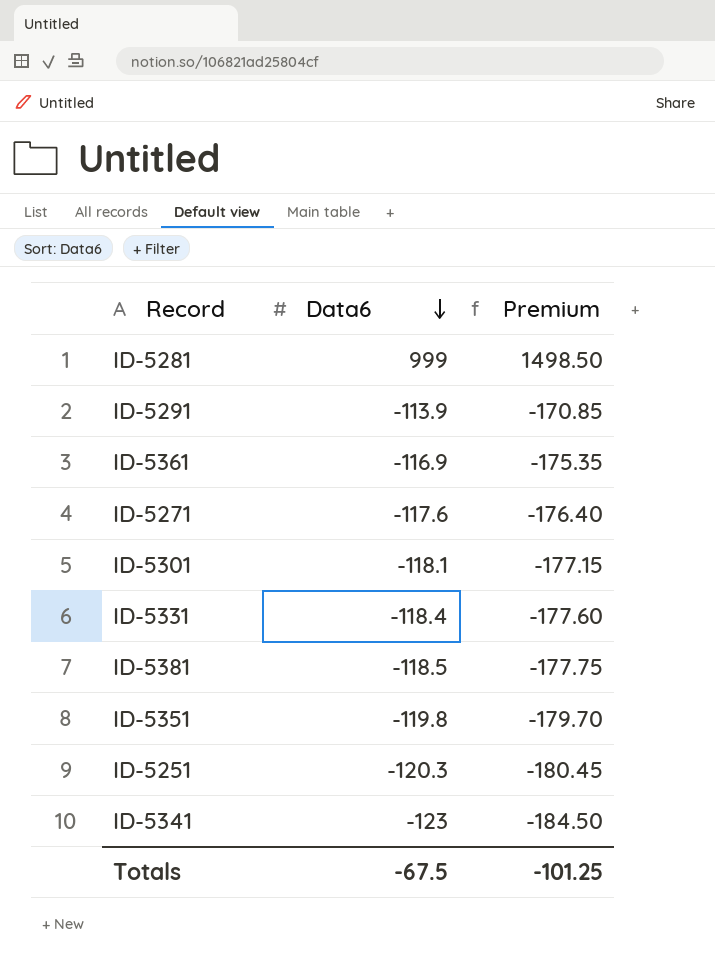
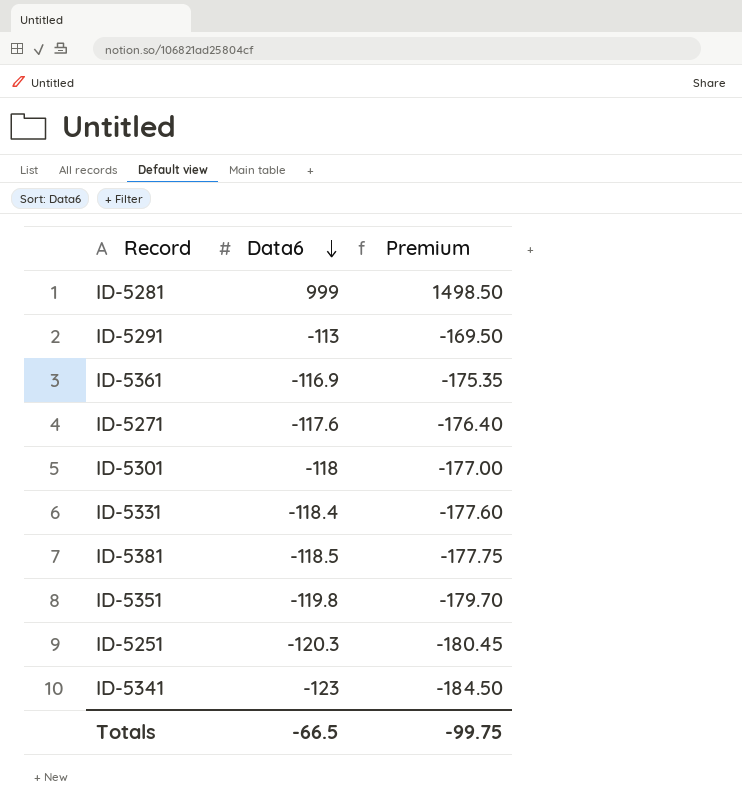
ID-5291 | Data6: -113.9 -> -113
ID-5291 | Premium: -170.85 -> -169.50
ID-5301 | Data6: -118.1 -> -118
ID-5301 | Premium: -177.15 -> -177.00
Totals | Data6: -67.5 -> -66.5
Totals | Premium: -101.25 -> -99.75

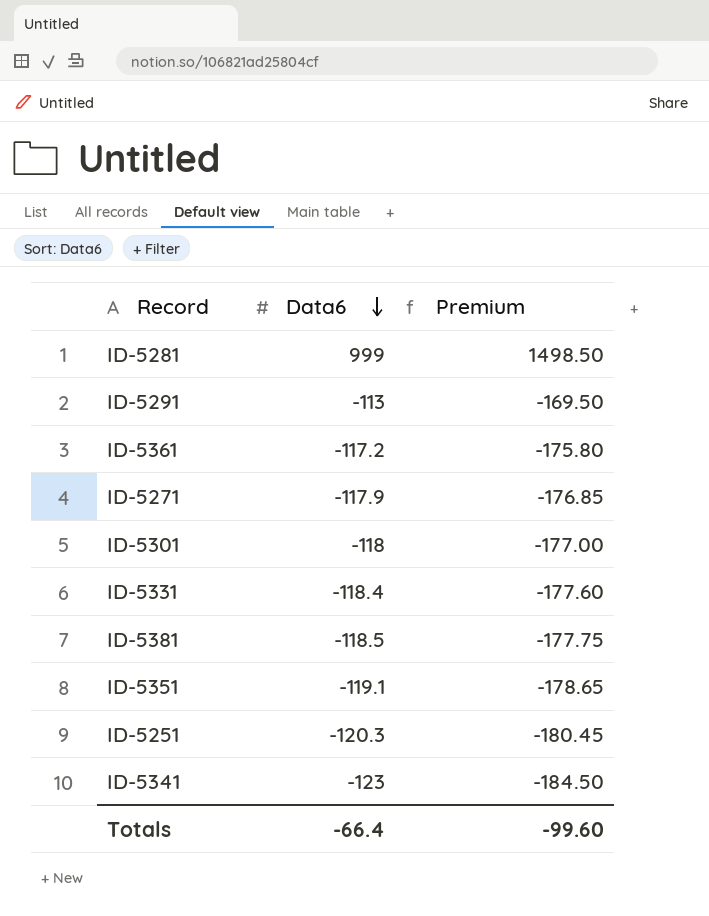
ID-5361 | Data6: -116.9 -> -117.2
ID-5361 | Premium: -175.35 -> -175.80
ID-5271 | Data6: -117.6 -> -117.9
ID-5271 | Premium: -176.40 -> -176.85
ID-5351 | Data6: -119.8 -> -119.1
ID-5351 | Premium: -179.70 -> -178.65
Totals | Data6: -66.5 -> -66.4
Totals | Premium: -99.75 -> -99.60

